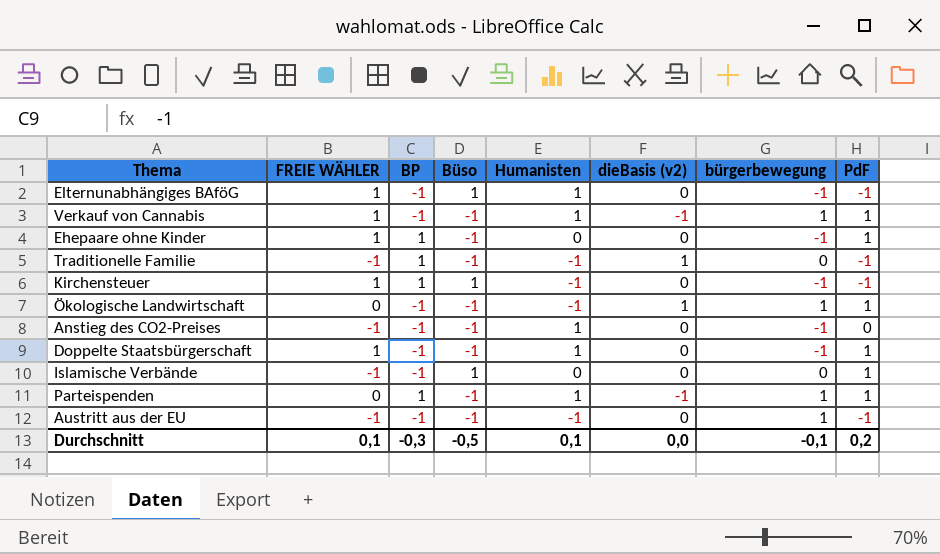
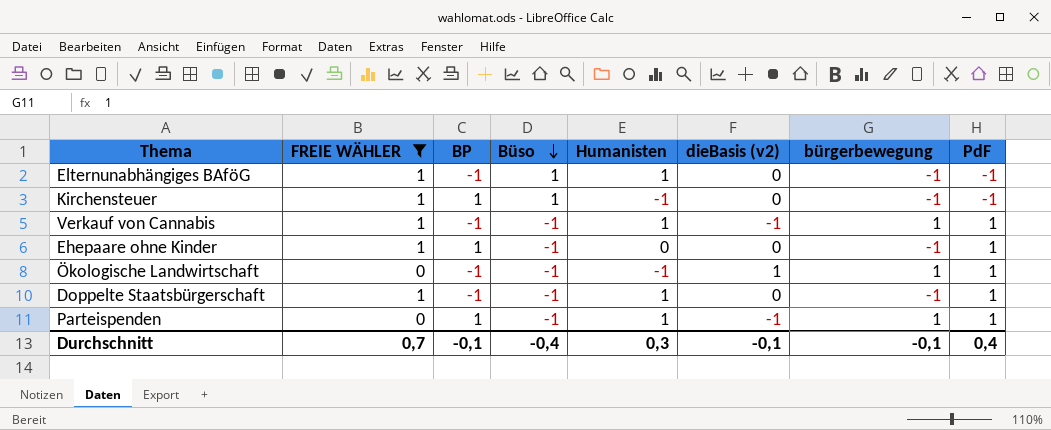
filter: none -> FREIE WÄHLER != -1
row order: none -> Büso descending
Durchschnitt | FREIE WÄHLER: 0,1 -> 0,7
Durchschnitt | BP: -0,3 -> -0,1
Durchschnitt | Büso: -0,5 -> -0,4
Durchschnitt | Humanisten: 0,1 -> 0,3
Durchschnitt | dieBasis (v2): 0,0 -> -0,1
Durchschnitt | PdF: 0,2 -> 0,4

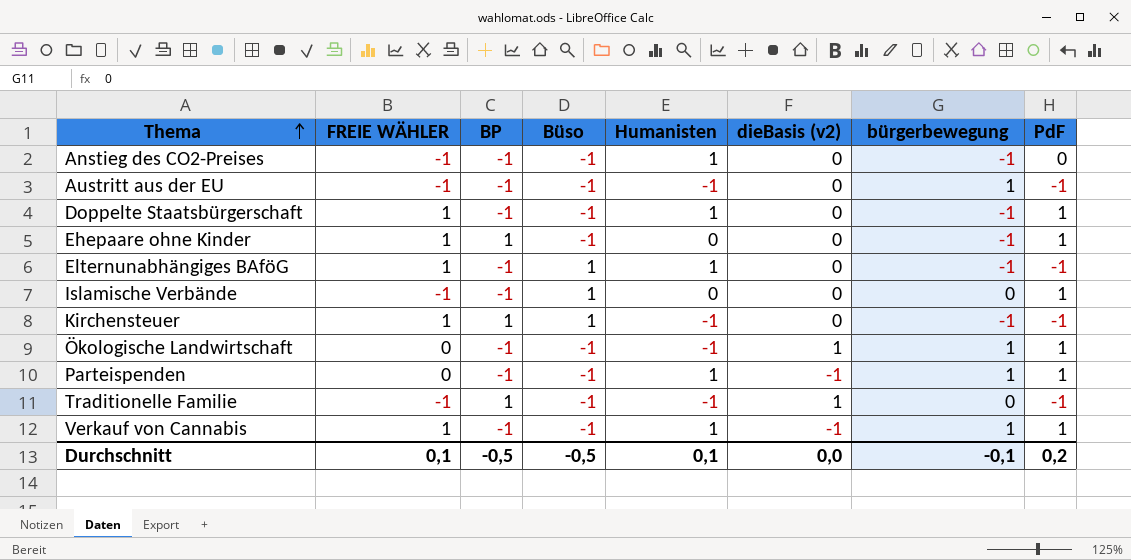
filter: FREIE WÄHLER != -1 -> none
row order: Büso descending -> Thema ascending
Parteispenden | BP: 1 -> -1
Durchschnitt | FREIE WÄHLER: 0,7 -> 0,1
Durchschnitt | BP: -0,1 -> -0,5
Durchschnitt | Büso: -0,4 -> -0,5
Durchschnitt | Humanisten: 0,3 -> 0,1
Durchschnitt | dieBasis (v2): -0,1 -> 0,0
Durchschnitt | PdF: 0,4 -> 0,2

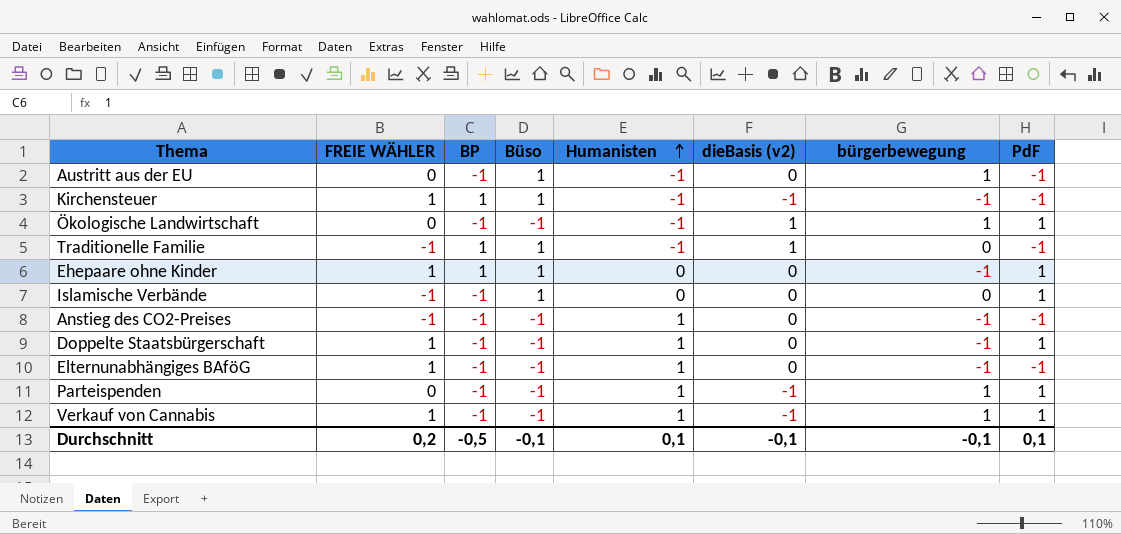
row order: Thema ascending -> Humanisten ascending
Austritt aus der EU | FREIE WÄHLER: -1 -> 0
Austritt aus der EU | Büso: -1 -> 1
Kirchensteuer | dieBasis (v2): 0 -> -1
Traditionelle Familie | Büso: -1 -> 1
Ehepaare ohne Kinder | Büso: -1 -> 1
Anstieg des CO2-Preises | PdF: 0 -> -1
Elternunabhängiges BAföG | Büso: 1 -> -1
Durchschnitt | FREIE WÄHLER: 0,1 -> 0,2
Durchschnitt | Büso: -0,5 -> -0,1
Durchschnitt | dieBasis (v2): 0,0 -> -0,1
Durchschnitt | PdF: 0,2 -> 0,1

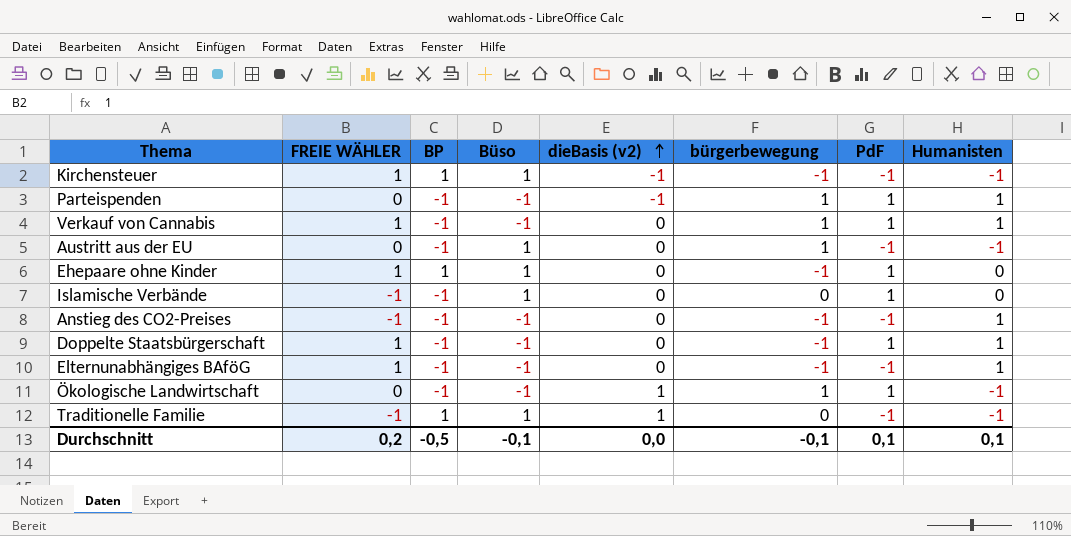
row order: Humanisten ascending -> dieBasis (v2) ascending
column Humanisten | position: 5 -> 8
Verkauf von Cannabis | dieBasis (v2): -1 -> 0
Durchschnitt | dieBasis (v2): -0,1 -> 0,0

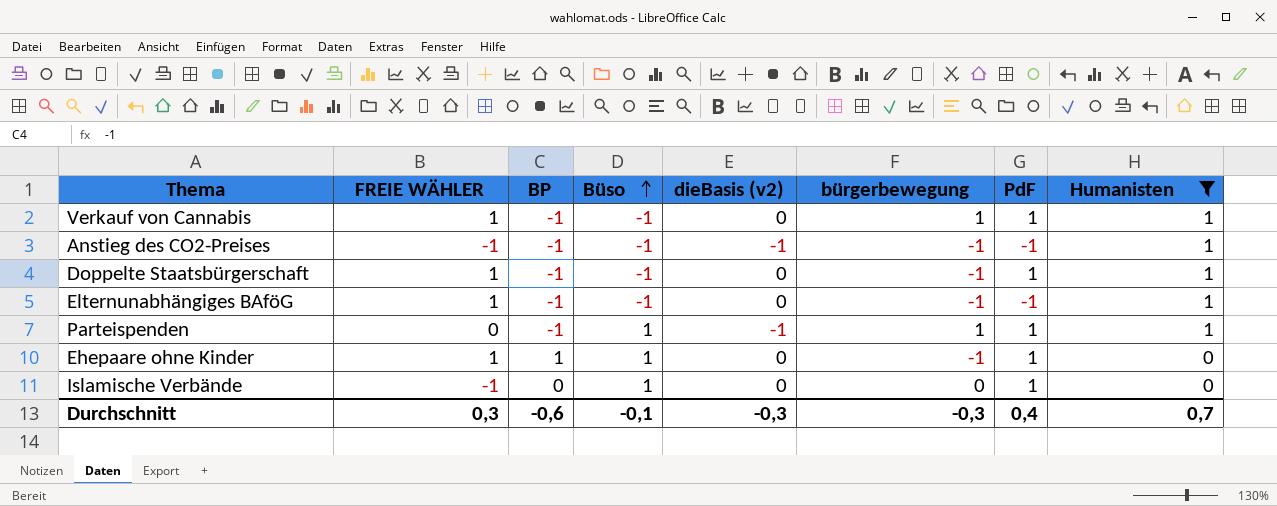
filter: none -> Humanisten != -1
row order: dieBasis (v2) ascending -> Büso ascending
Anstieg des CO2-Preises | dieBasis (v2): 0 -> -1
Parteispenden | Büso: -1 -> 1
Islamische Verbände | BP: -1 -> 0
Durchschnitt | FREIE WÄHLER: 0,2 -> 0,3
Durchschnitt | BP: -0,5 -> -0,6
Durchschnitt | dieBasis (v2): 0,0 -> -0,3
Durchschnitt | bürgerbewegung: -0,1 -> -0,3
Durchschnitt | PdF: 0,1 -> 0,4
Durchschnitt | Humanisten: 0,1 -> 0,7

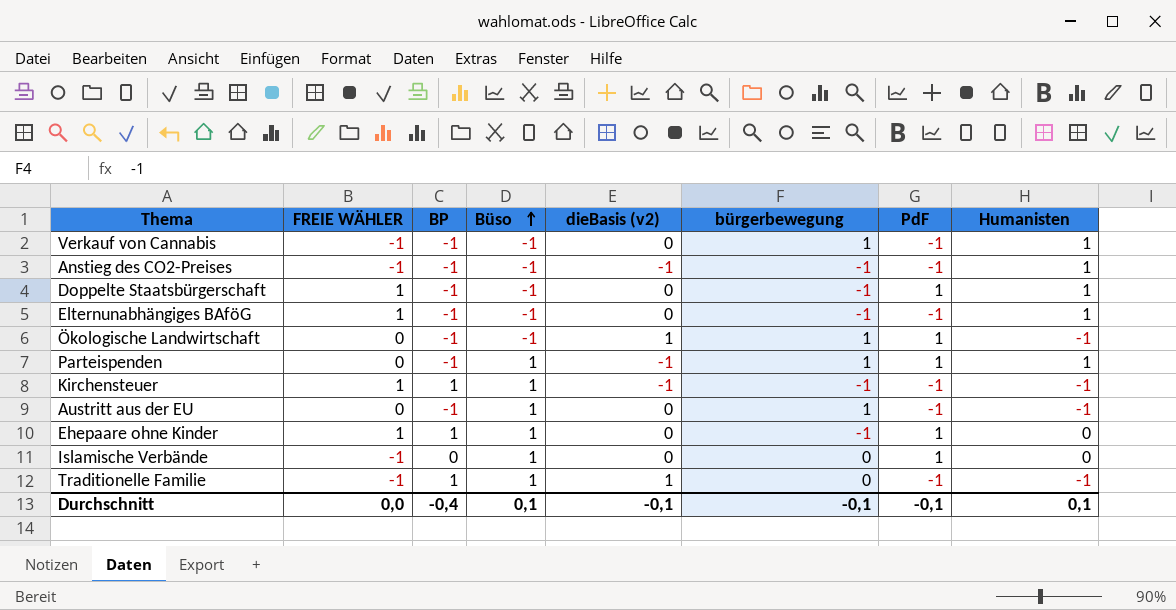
filter: Humanisten != -1 -> none
Verkauf von Cannabis | FREIE WÄHLER: 1 -> -1
Verkauf von Cannabis | PdF: 1 -> -1
Durchschnitt | FREIE WÄHLER: 0,3 -> 0,0
Durchschnitt | BP: -0,6 -> -0,4
Durchschnitt | Büso: -0,1 -> 0,1
Durchschnitt | dieBasis (v2): -0,3 -> -0,1
Durchschnitt | bürgerbewegung: -0,3 -> -0,1
Durchschnitt | PdF: 0,4 -> -0,1
Durchschnitt | Humanisten: 0,7 -> 0,1

